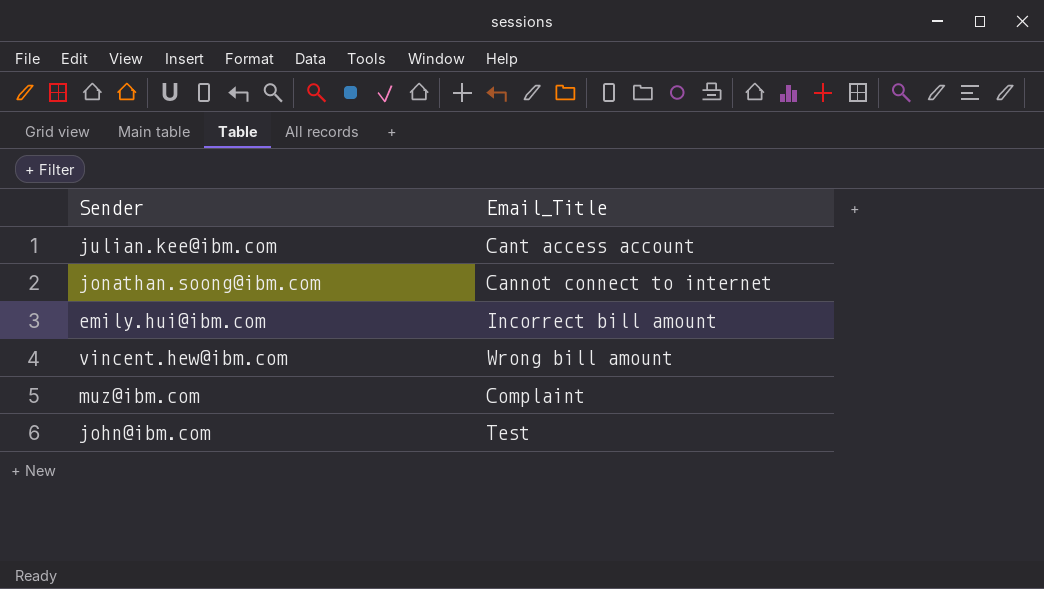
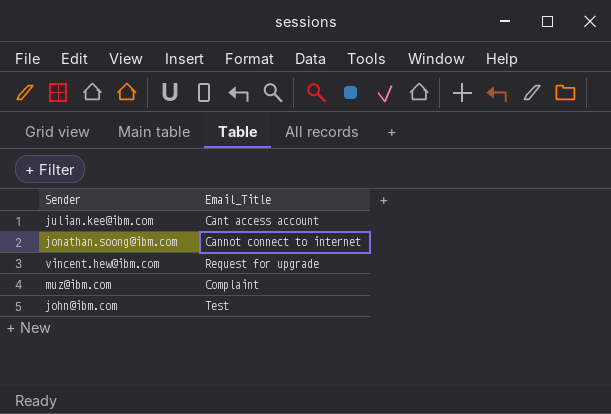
row emily.hui@ibm.com: Incorrect bill amount -> none
vincent.hew@ibm.com | Email_Title: Wrong bill amount -> Request for upgrade

